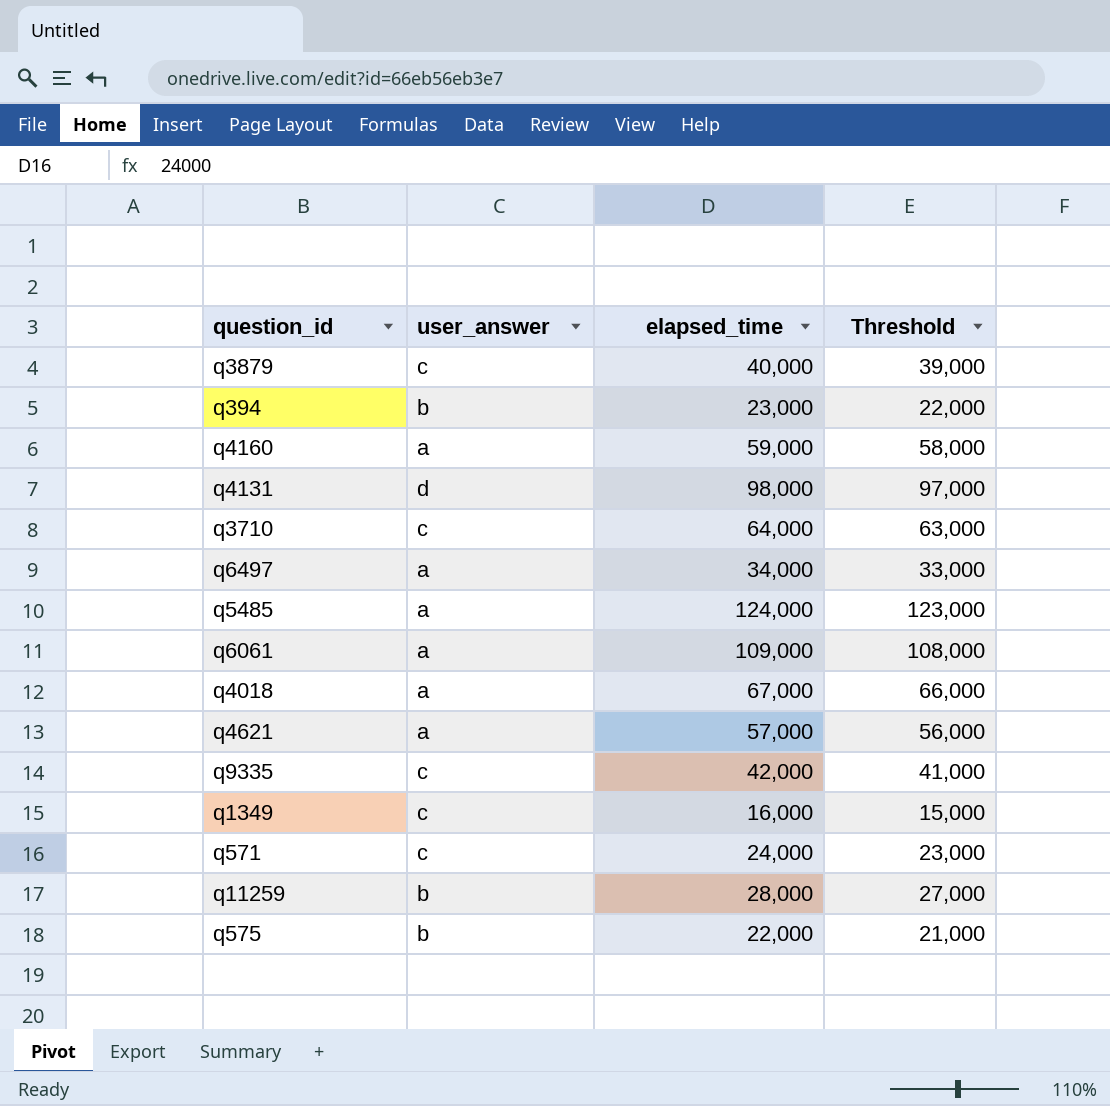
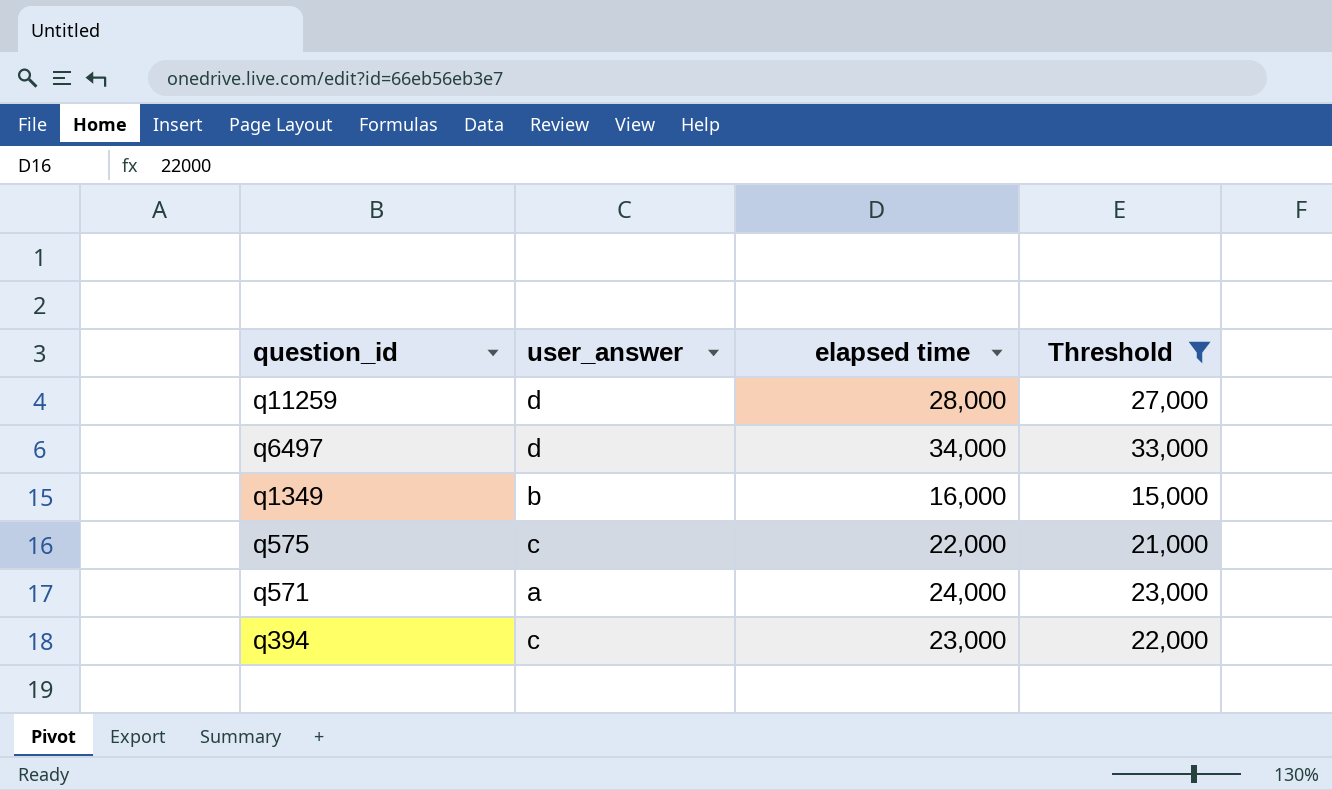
filter: none -> Threshold <= 33,000
row order: none -> question_id descending
column name: elapsed_time -> elapsed time
q11259 | user_answer: b -> d
q6497 | user_answer: a -> d
q1349 | user_answer: c -> b
q575 | user_answer: b -> c
q571 | user_answer: c -> a
q394 | user_answer: b -> c

